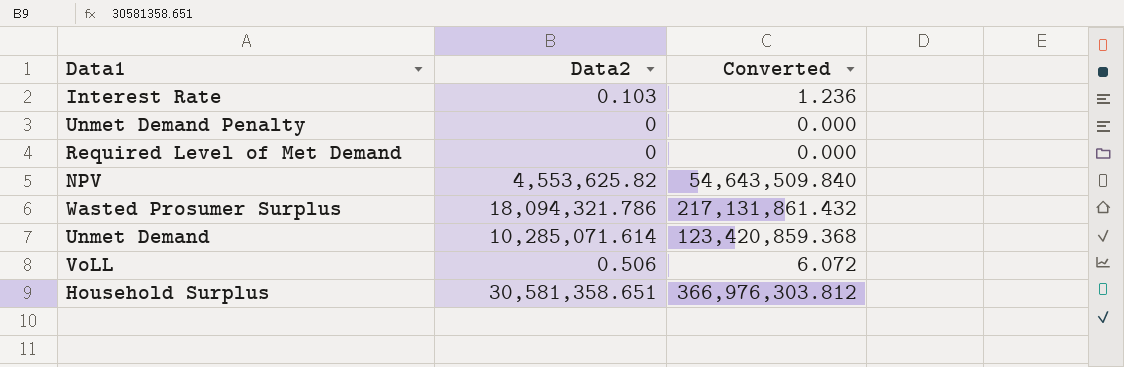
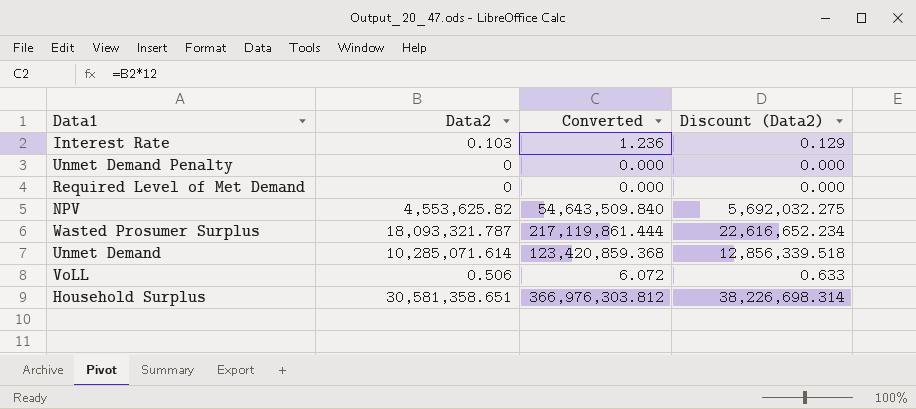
column Discount (Data2) | formula: none -> [Data2] * 1.25
Wasted Prosumer Surplus | Data2: 18,094,321.786 -> 18,093,321.787
Wasted Prosumer Surplus | Converted: 217,131,861.432 -> 217,119,861.444

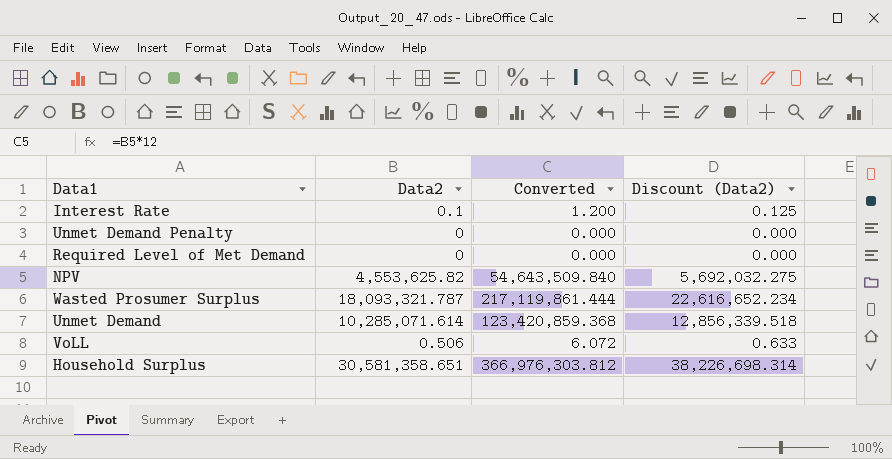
Interest Rate | Data2: 0.103 -> 0.1
Interest Rate | Converted: 1.236 -> 1.200
Interest Rate | Discount (Data2): 0.129 -> 0.125

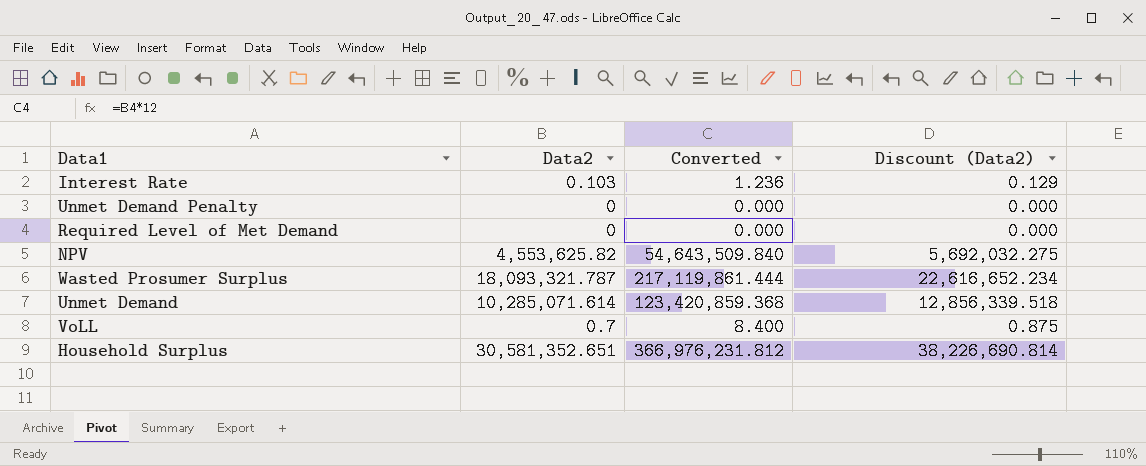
Interest Rate | Data2: 0.1 -> 0.103
Interest Rate | Converted: 1.200 -> 1.236
Interest Rate | Discount (Data2): 0.125 -> 0.129
VoLL | Data2: 0.506 -> 0.7
VoLL | Converted: 6.072 -> 8.400
VoLL | Discount (Data2): 0.633 -> 0.875
Household Surplus | Data2: 30,581,358.651 -> 30,581,352.651
Household Surplus | Converted: 366,976,303.812 -> 366,976,231.812
Household Surplus | Discount (Data2): 38,226,698.314 -> 38,226,690.814

